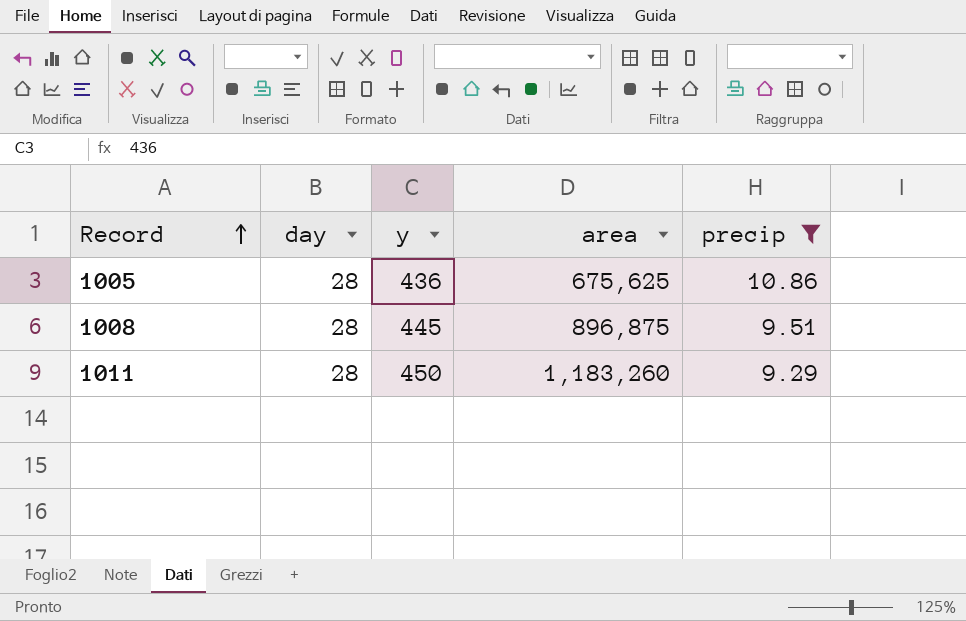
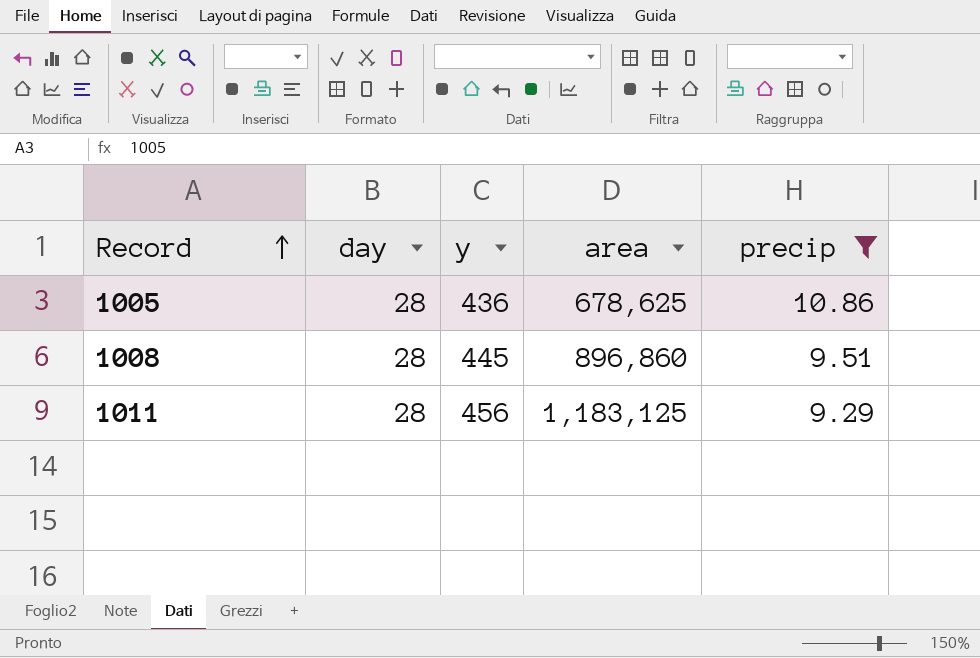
1005 | area: 675,625 -> 678,625
1008 | area: 896,875 -> 896,860
1011 | y: 450 -> 456
1011 | area: 1,183,260 -> 1,183,125

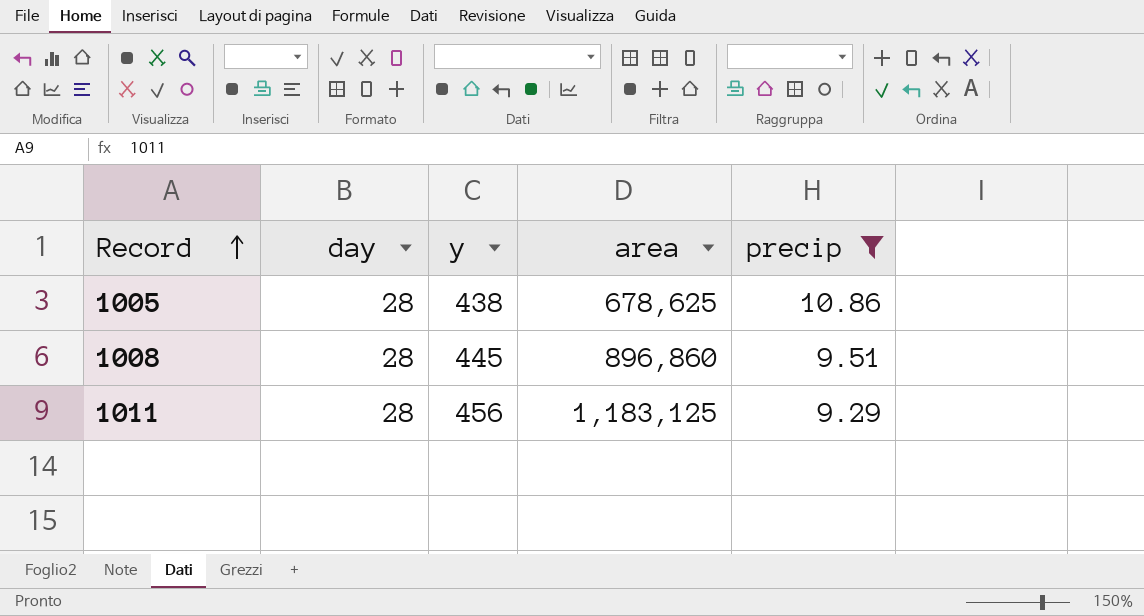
1005 | y: 436 -> 438

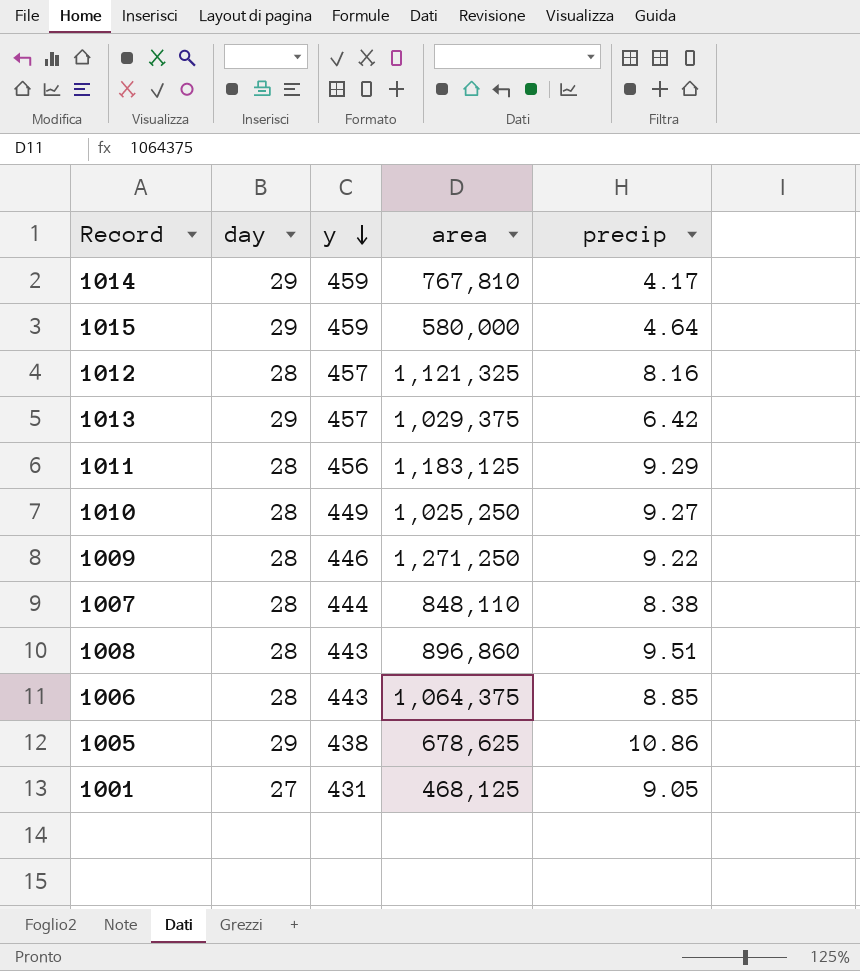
filter: precip >= 9.29 -> none
row order: Record ascending -> y descending
1008 | y: 445 -> 443
1005 | day: 28 -> 29

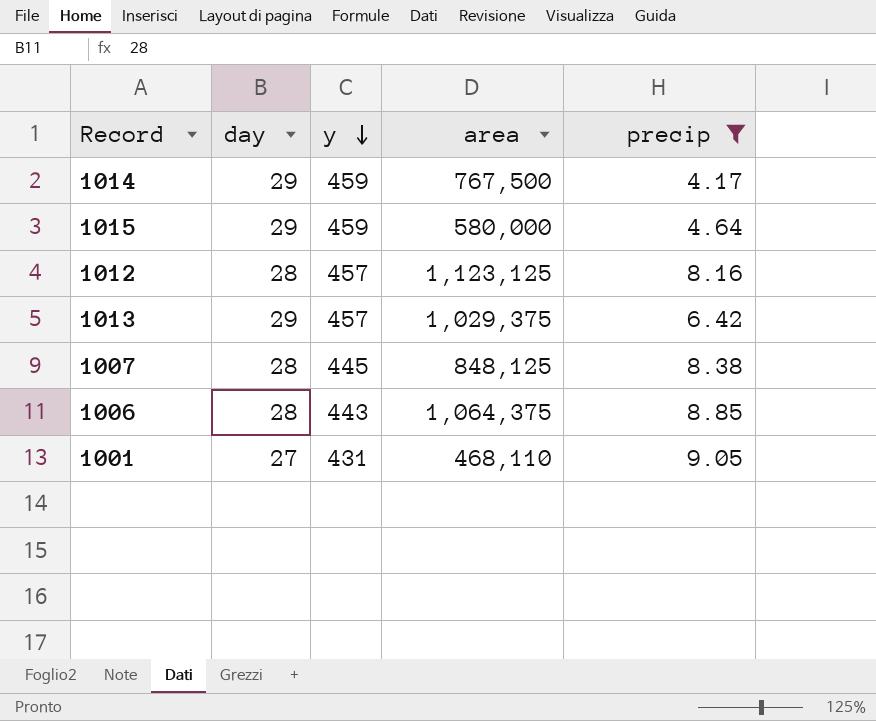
filter: none -> precip <= 9.05
1014 | area: 767,810 -> 767,500
1012 | area: 1,121,325 -> 1,123,125
1007 | y: 444 -> 445
1007 | area: 848,110 -> 848,125
1001 | area: 468,125 -> 468,110

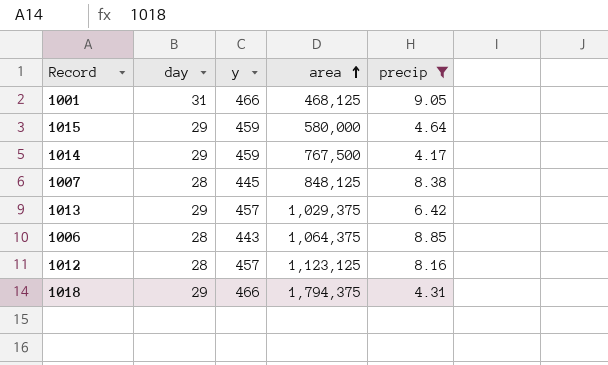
row order: y descending -> area ascending
1001 | day: 27 -> 31
1001 | y: 431 -> 466
1001 | area: 468,110 -> 468,125
row 1018: none -> 29 | 466 | 1,794,375 | 4.31

